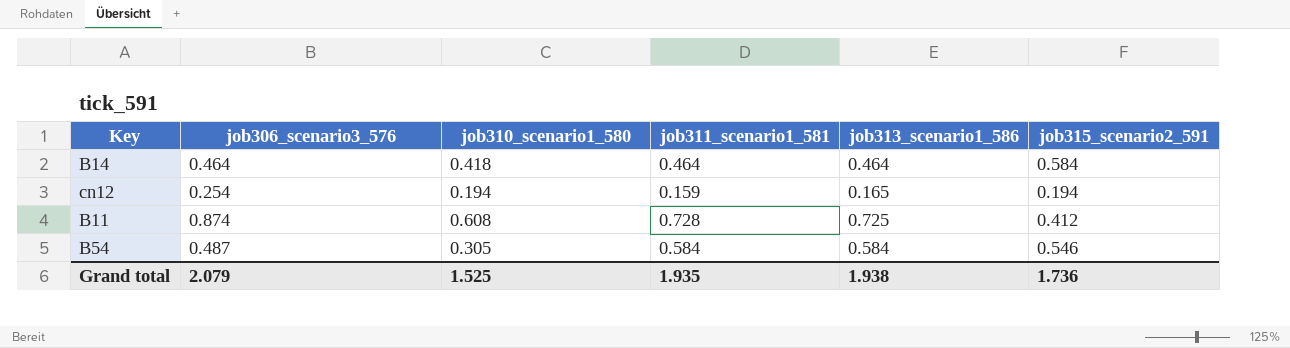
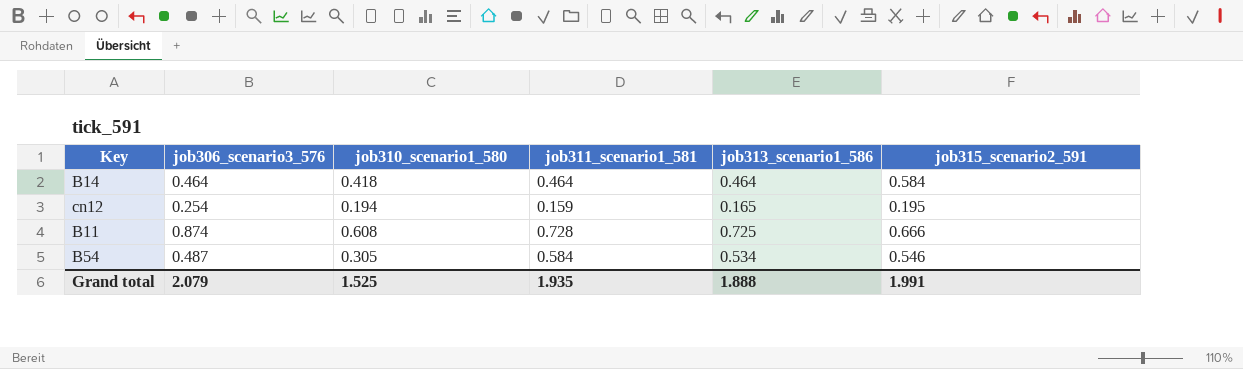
cn12 | job315_scenario2_591: 0.194 -> 0.195
B11 | job315_scenario2_591: 0.412 -> 0.666
B54 | job313_scenario1_586: 0.584 -> 0.534
Grand total | job313_scenario1_586: 1.938 -> 1.888
Grand total | job315_scenario2_591: 1.736 -> 1.991

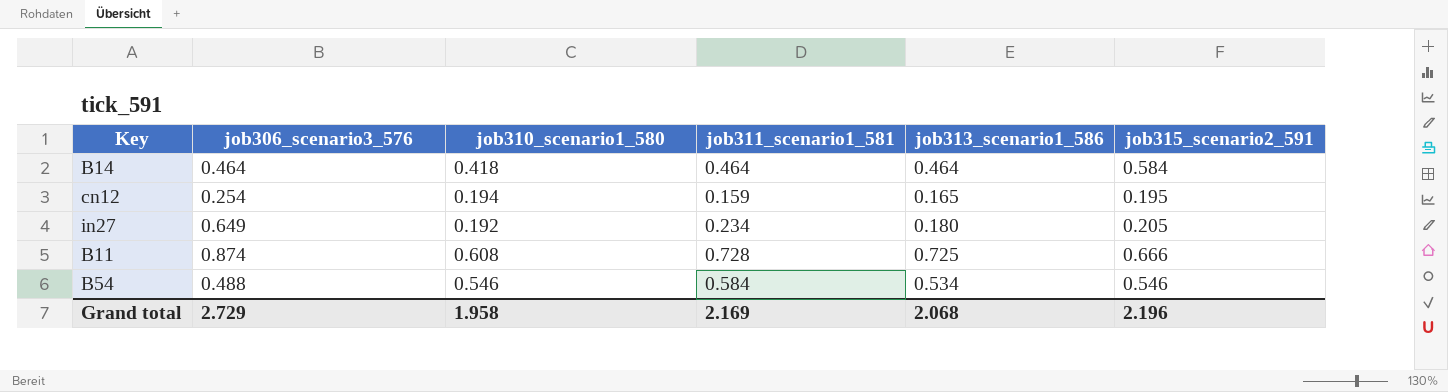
row in27: none -> 0.649 | 0.192 | 0.234 | 0.180 | 0.205
B54 | job306_scenario3_576: 0.487 -> 0.488
B54 | job310_scenario1_580: 0.305 -> 0.546
Grand total | job306_scenario3_576: 2.079 -> 2.729
Grand total | job310_scenario1_580: 1.525 -> 1.958
Grand total | job311_scenario1_581: 1.935 -> 2.169
Grand total | job313_scenario1_586: 1.888 -> 2.068
Grand total | job315_scenario2_591: 1.991 -> 2.196

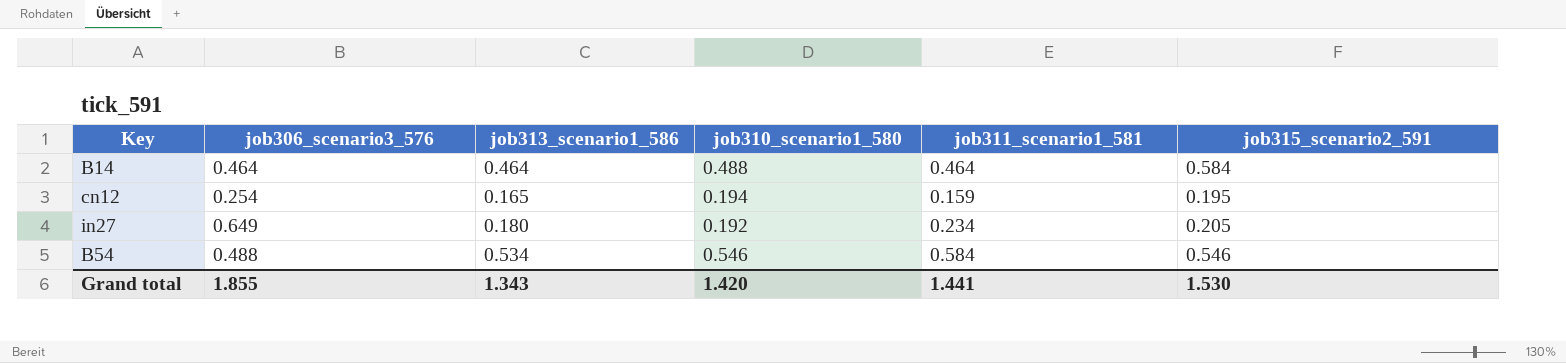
column job313_scenario1_586 | position: 5 -> 3
row B11: 0.874 | 0.608 | 0.728 | 0.725 | 0.666 -> none
B14 | job310_scenario1_580: 0.418 -> 0.488
Grand total | job306_scenario3_576: 2.729 -> 1.855
Grand total | job313_scenario1_586: 2.068 -> 1.343
Grand total | job310_scenario1_580: 1.958 -> 1.420
Grand total | job311_scenario1_581: 2.169 -> 1.441
Grand total | job315_scenario2_591: 2.196 -> 1.530

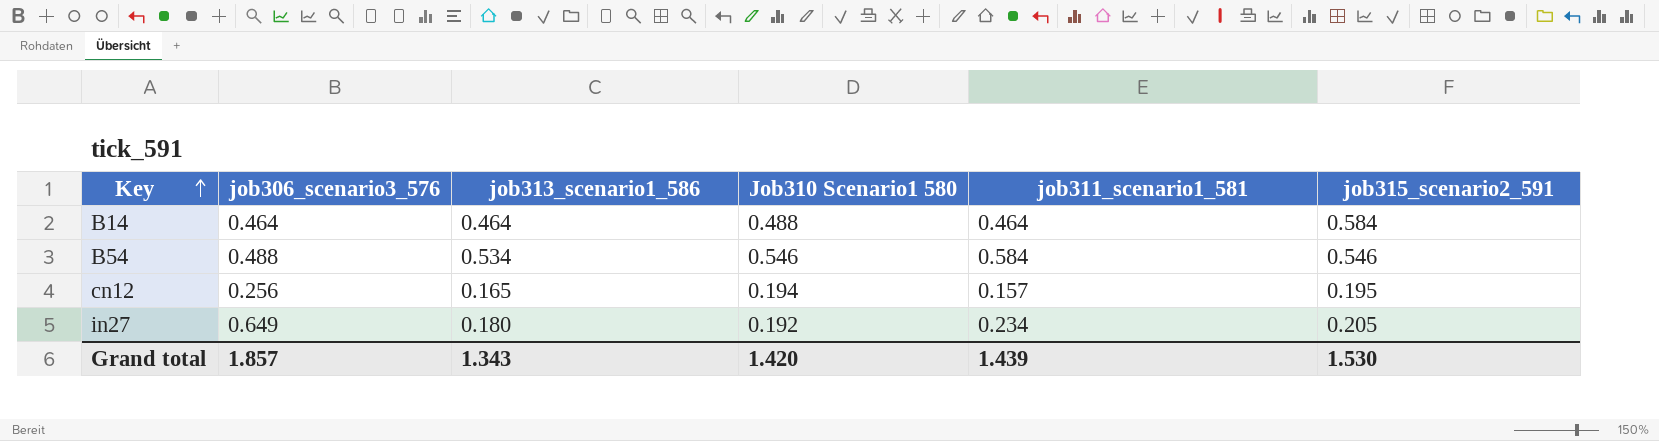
row order: none -> Key ascending
column name: job310_scenario1_580 -> Job310 Scenario1 580
cn12 | job306_scenario3_576: 0.254 -> 0.256
cn12 | job311_scenario1_581: 0.159 -> 0.157
Grand total | job306_scenario3_576: 1.855 -> 1.857
Grand total | job311_scenario1_581: 1.441 -> 1.439

